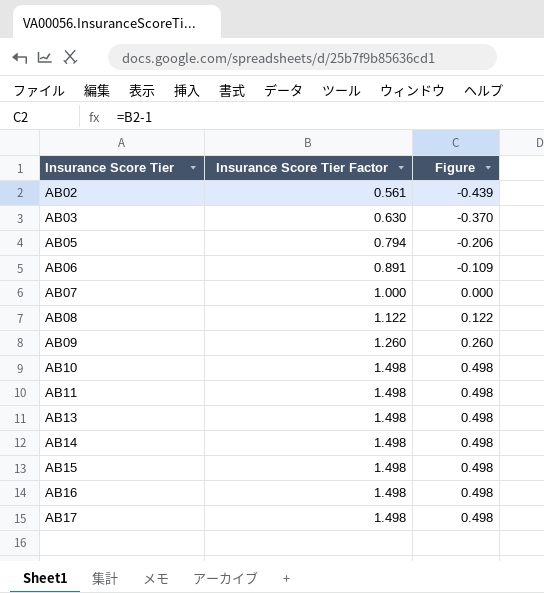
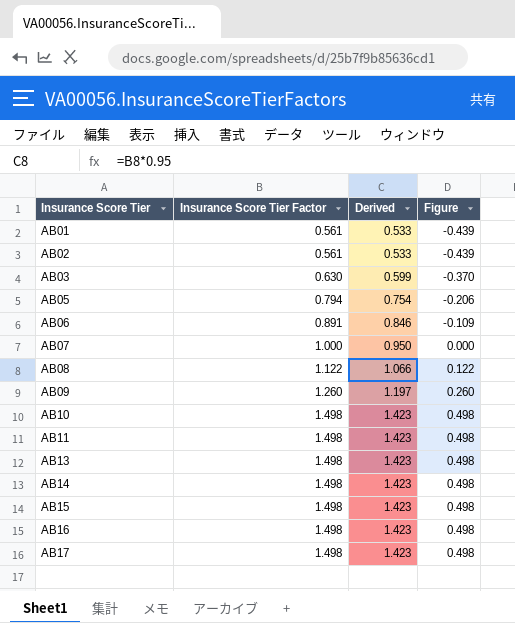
column Derived | formula: none -> [Insurance Score Tier Factor] * 0.95
row AB01: none -> 0.561 | 0.533 | -0.439

